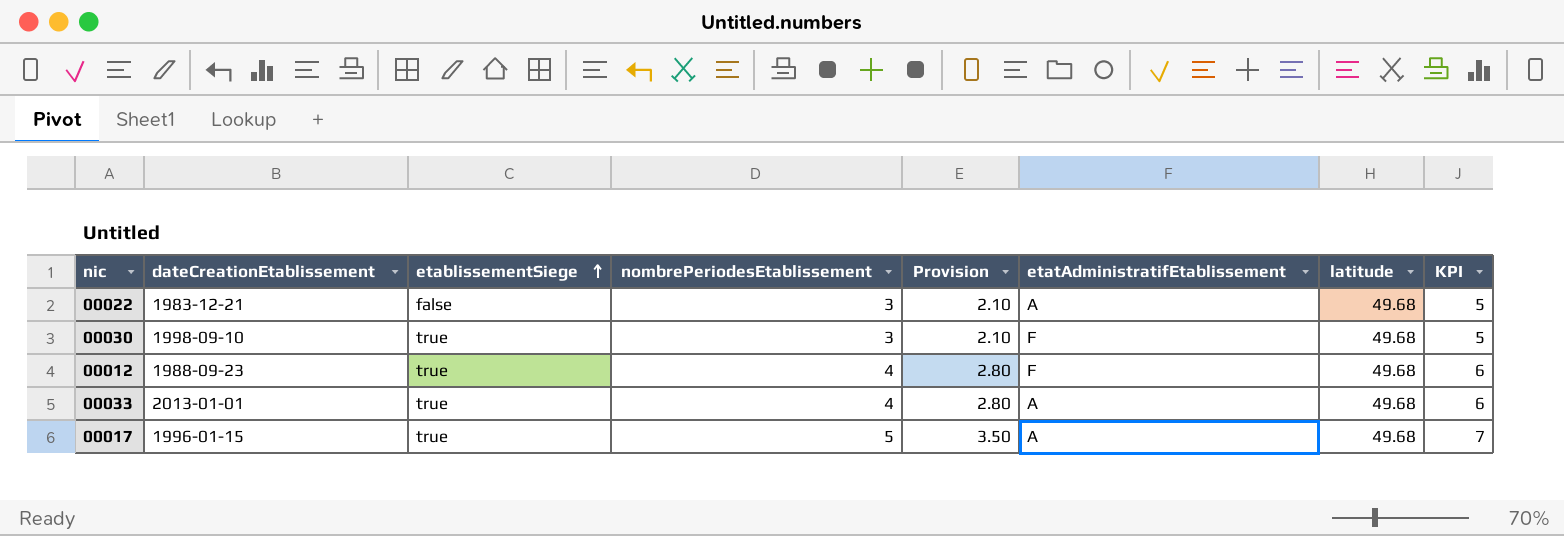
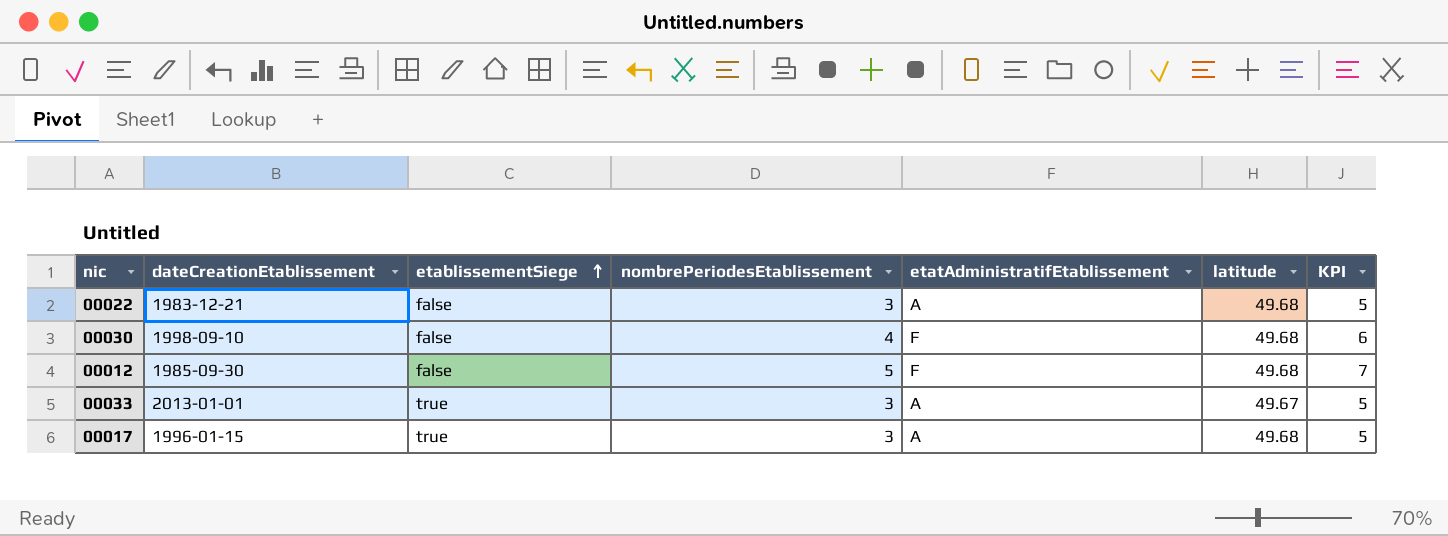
column Provision | formula: [nombrePeriodesEtablissement] * 0.7 -> none
00030 | etablissementSiege: true -> false
00030 | nombrePeriodesEtablissement: 3 -> 4
00030 | KPI: 5 -> 6
00012 | dateCreationEtablissement: 1988-09-23 -> 1985-09-30
00012 | etablissementSiege: true -> false
00012 | nombrePeriodesEtablissement: 4 -> 5
00012 | KPI: 6 -> 7
00033 | nombrePeriodesEtablissement: 4 -> 3
00033 | latitude: 49.68 -> 49.67
00033 | KPI: 6 -> 5
00017 | nombrePeriodesEtablissement: 5 -> 3
00017 | KPI: 7 -> 5

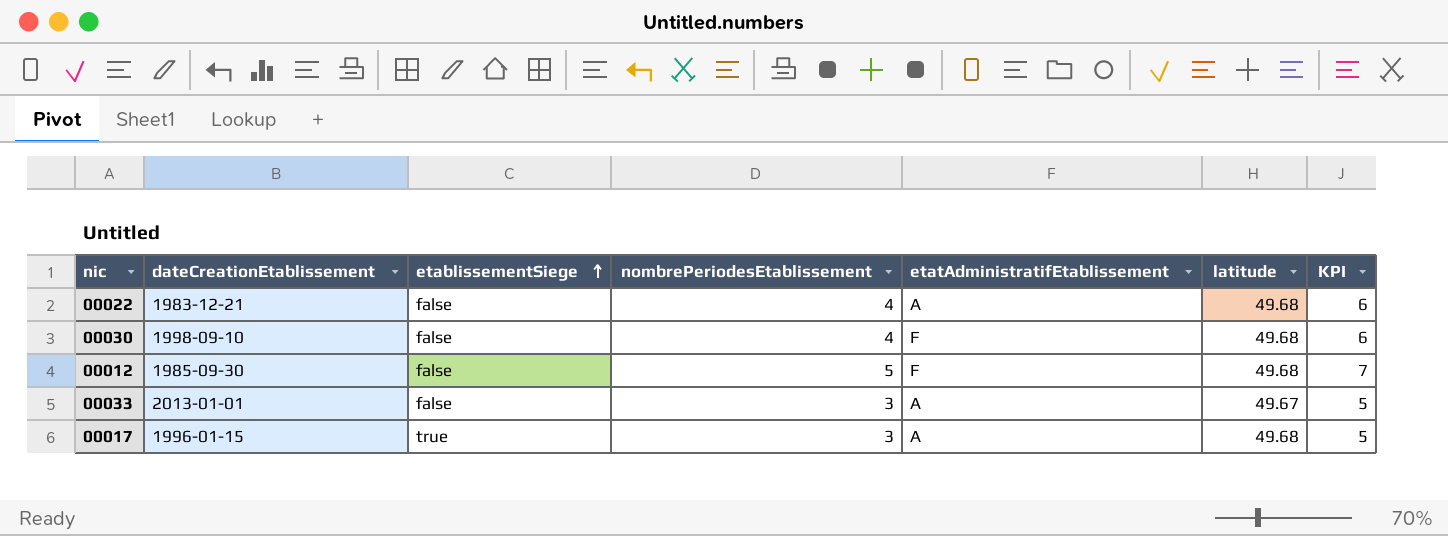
00022 | nombrePeriodesEtablissement: 3 -> 4
00022 | KPI: 5 -> 6
00033 | etablissementSiege: true -> false

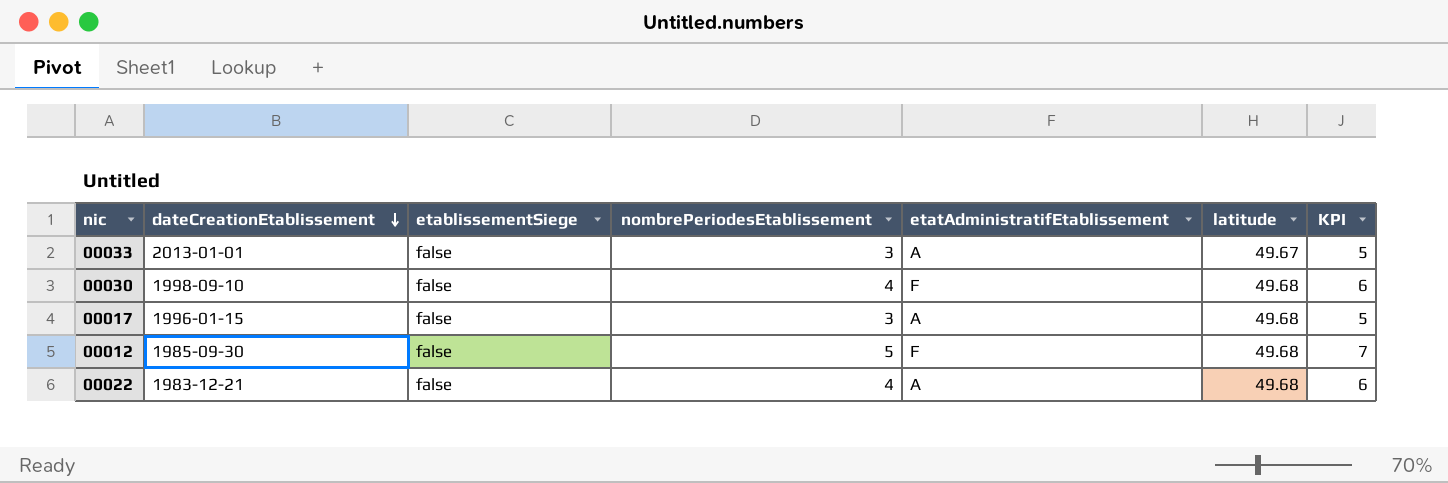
row order: etablissementSiege ascending -> dateCreationEtablissement descending
00017 | etablissementSiege: true -> false

